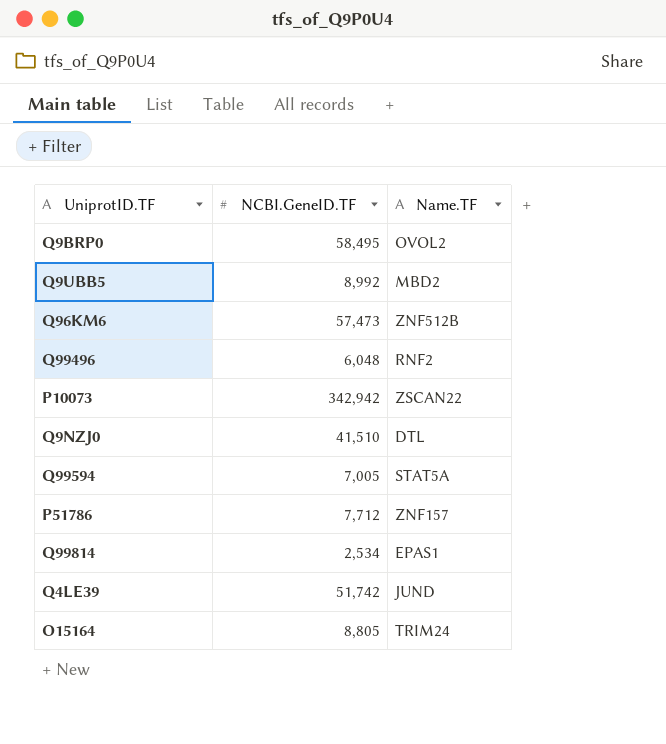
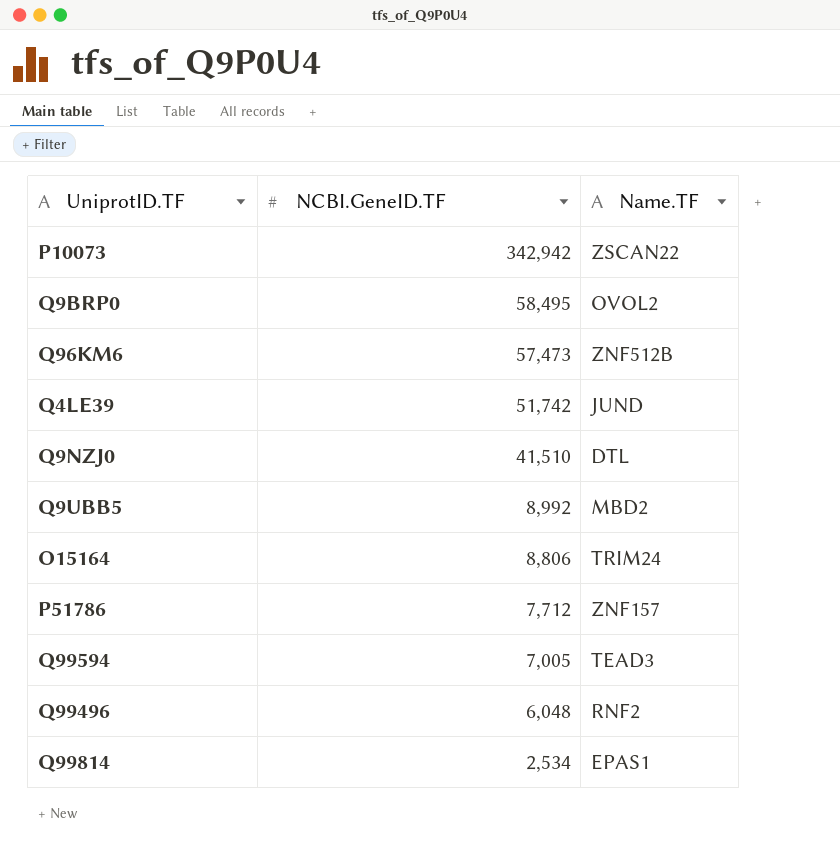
row order: none -> NCBI.GeneID.TF descending
O15164 | NCBI.GeneID.TF: 8,805 -> 8,806
Q99594 | Name.TF: STAT5A -> TEAD3

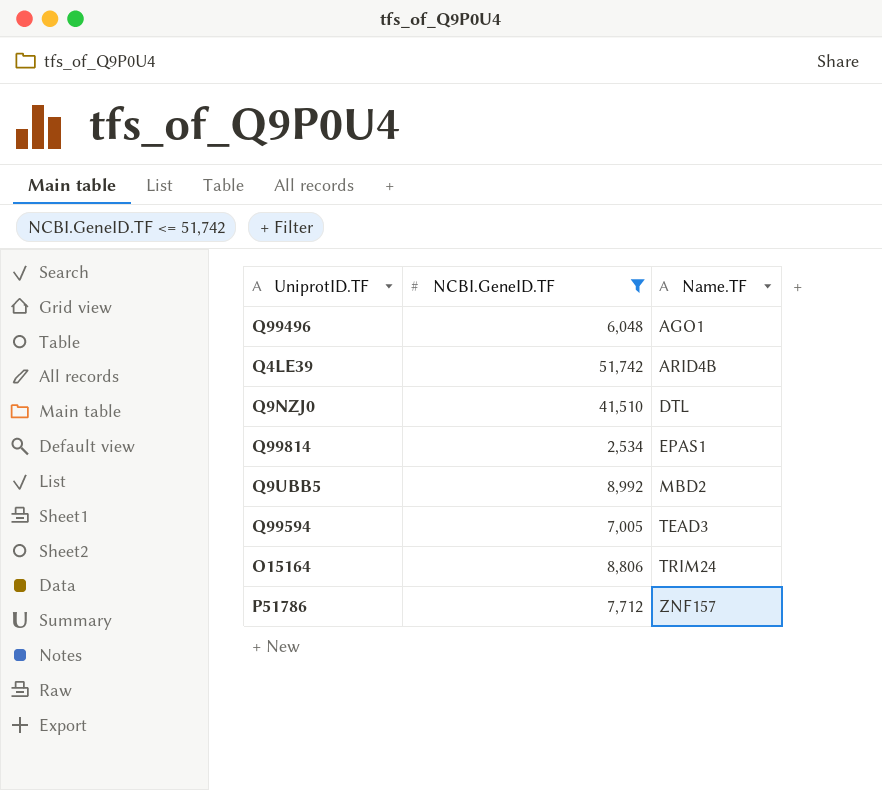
filter: none -> NCBI.GeneID.TF <= 51,742
row order: NCBI.GeneID.TF descending -> Name.TF ascending
Q99496 | Name.TF: RNF2 -> AGO1
Q4LE39 | Name.TF: JUND -> ARID4B

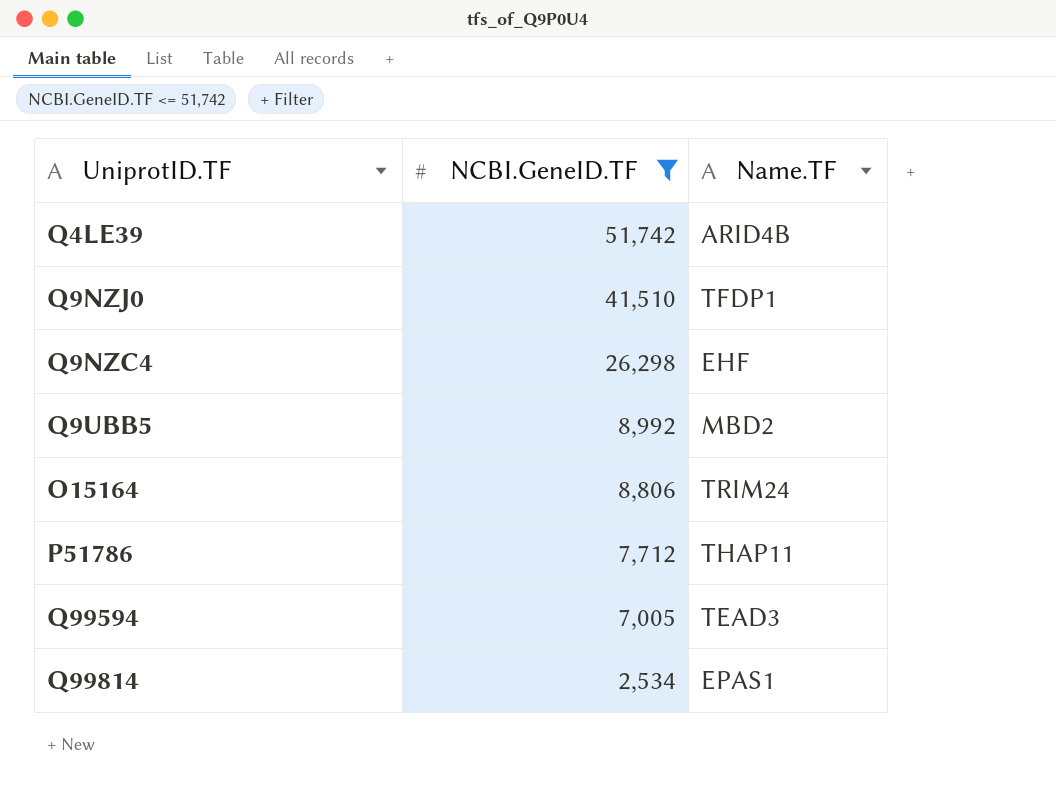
row order: Name.TF ascending -> NCBI.GeneID.TF descending
row Q99496: 6,048 | AGO1 -> none
Q9NZJ0 | Name.TF: DTL -> TFDP1
row Q9NZC4: none -> 26,298 | EHF
P51786 | Name.TF: ZNF157 -> THAP11

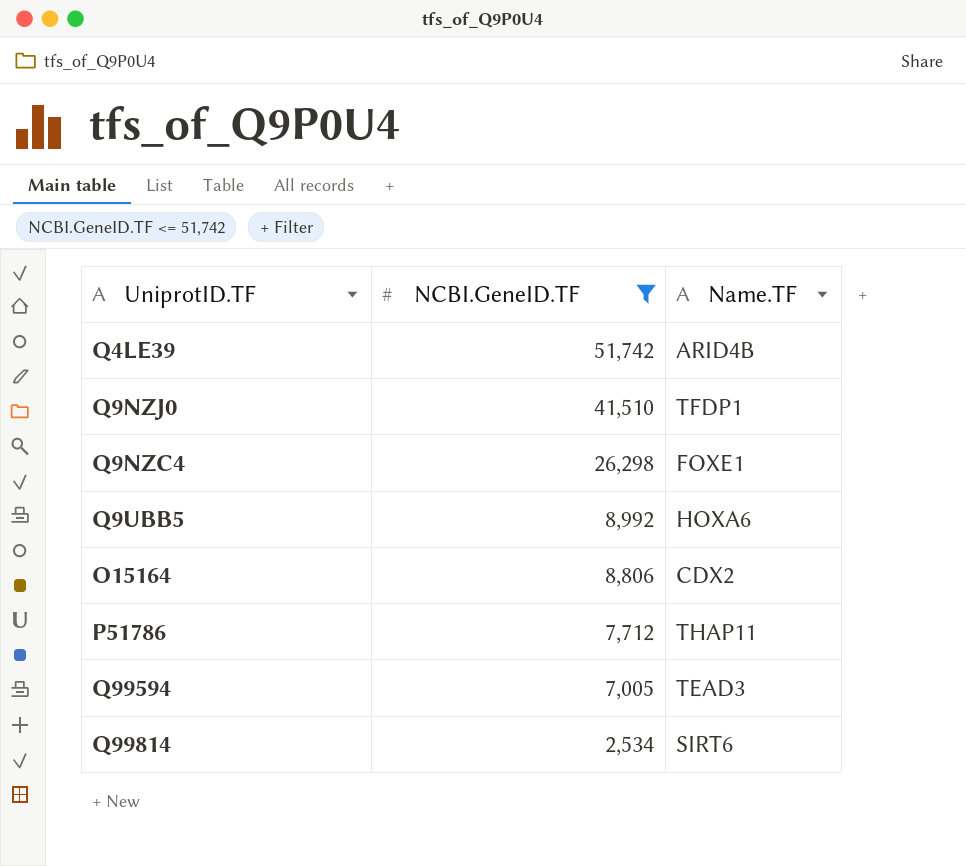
Q9NZC4 | Name.TF: EHF -> FOXE1
Q9UBB5 | Name.TF: MBD2 -> HOXA6
O15164 | Name.TF: TRIM24 -> CDX2
Q99814 | Name.TF: EPAS1 -> SIRT6

